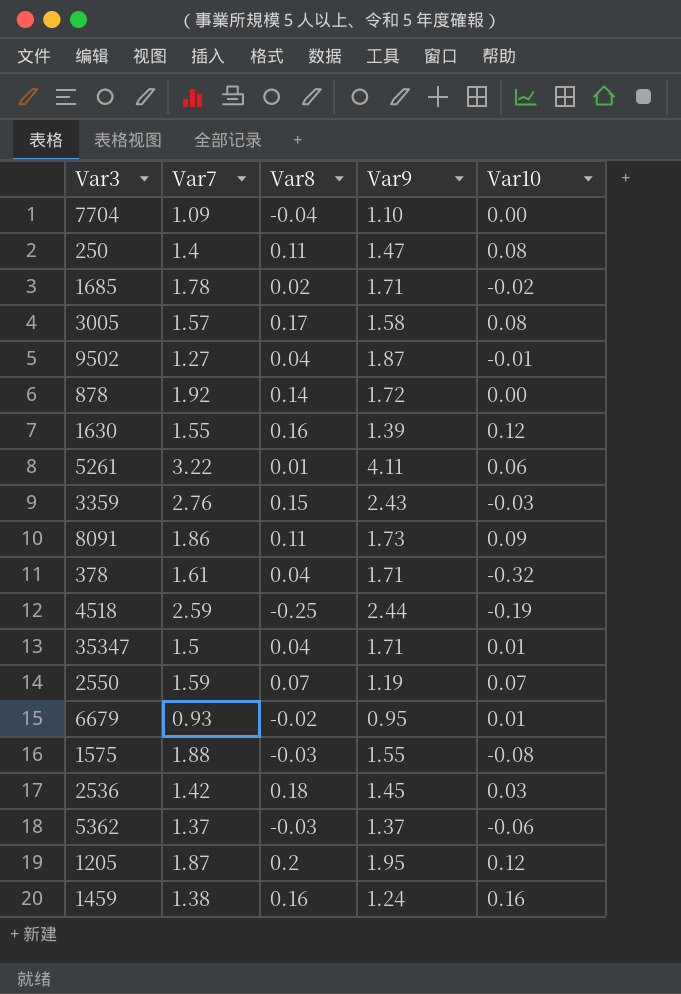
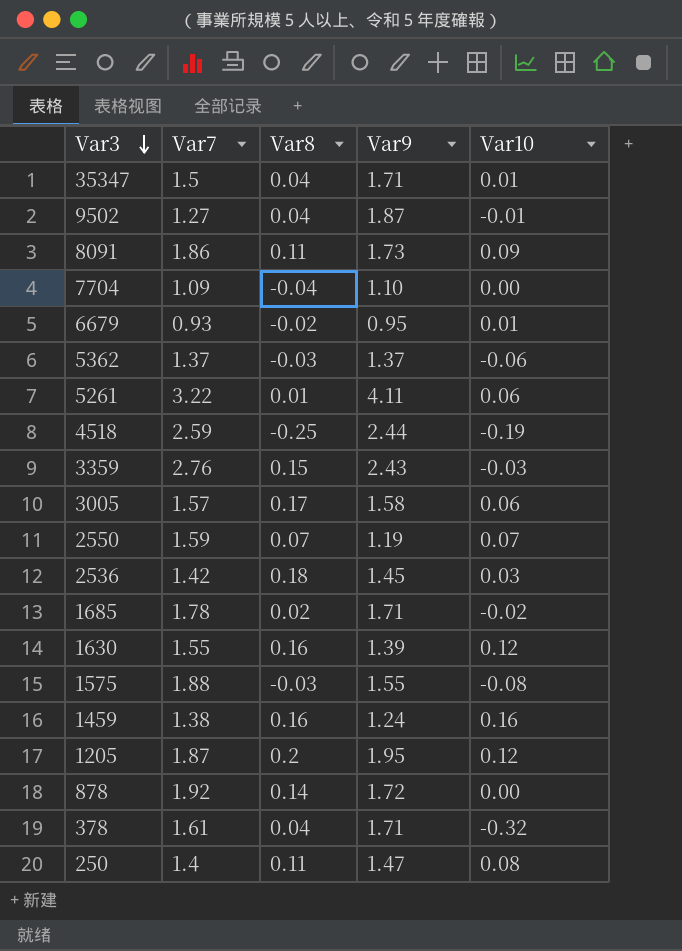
row order: none -> Var3 descending
3005 | Var10: 0.08 -> 0.06

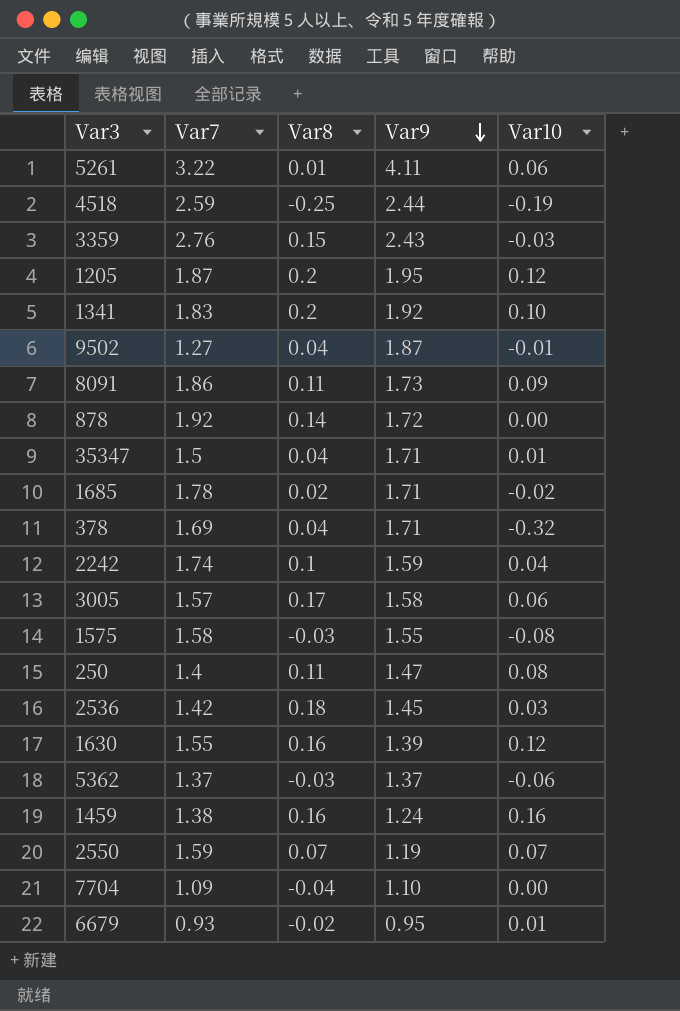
row order: Var3 descending -> Var9 descending
row 1341: none -> 1.83 | 0.2 | 1.92 | 0.10
378 | Var7: 1.61 -> 1.69
row 2242: none -> 1.74 | 0.1 | 1.59 | 0.04
1575 | Var7: 1.88 -> 1.58

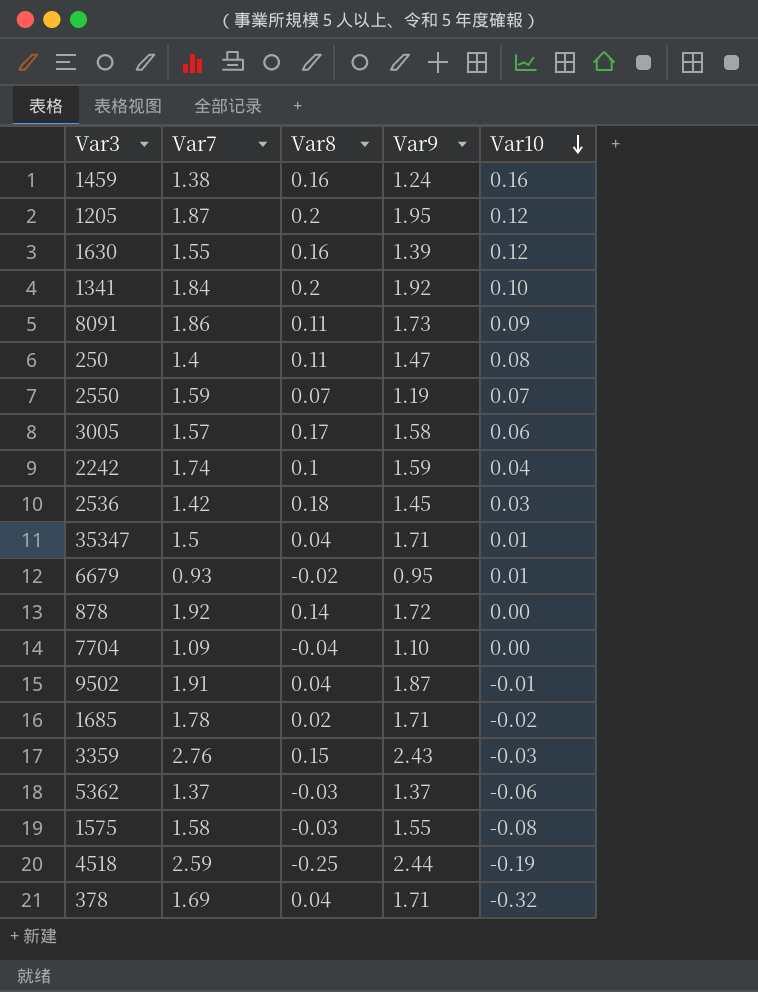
row order: Var9 descending -> Var10 descending
row 5261: 3.22 | 0.01 | 4.11 | 0.06 -> none
1341 | Var7: 1.83 -> 1.84
9502 | Var7: 1.27 -> 1.91

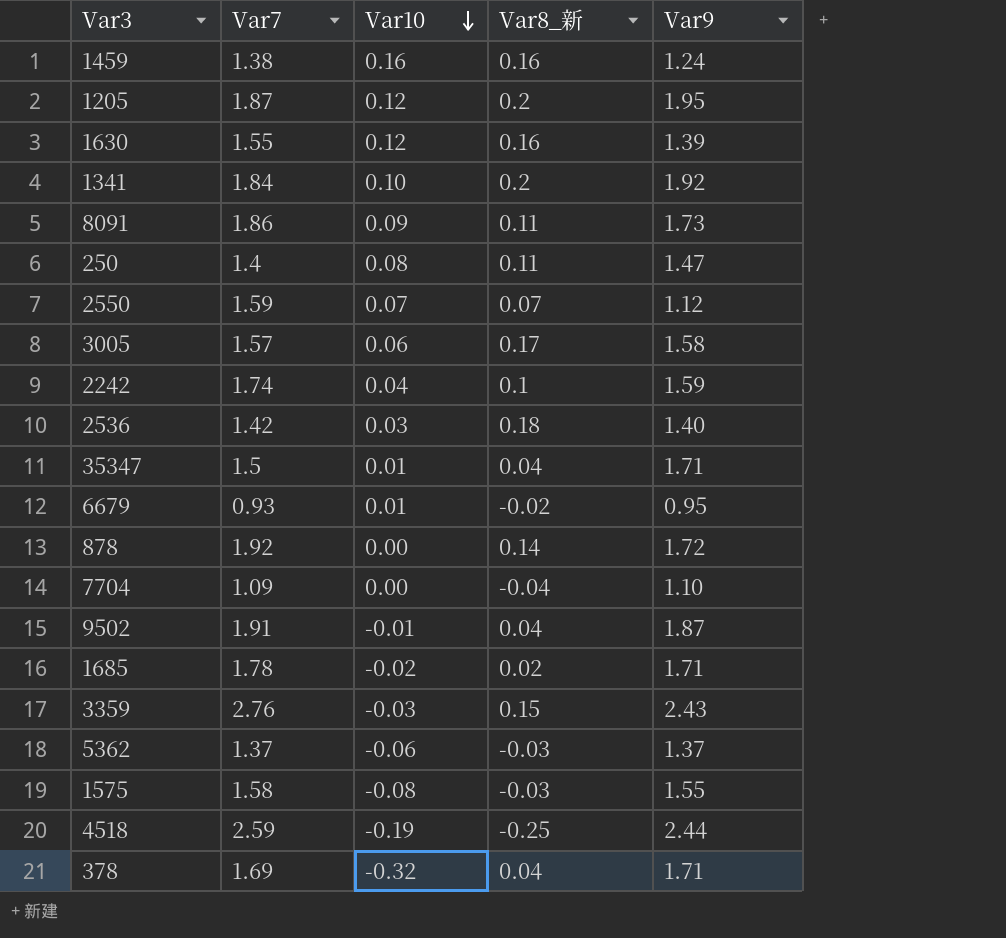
column Var10 | position: 5 -> 3
column name: Var8 -> Var8_新
2550 | Var9: 1.19 -> 1.12
2536 | Var9: 1.45 -> 1.40

